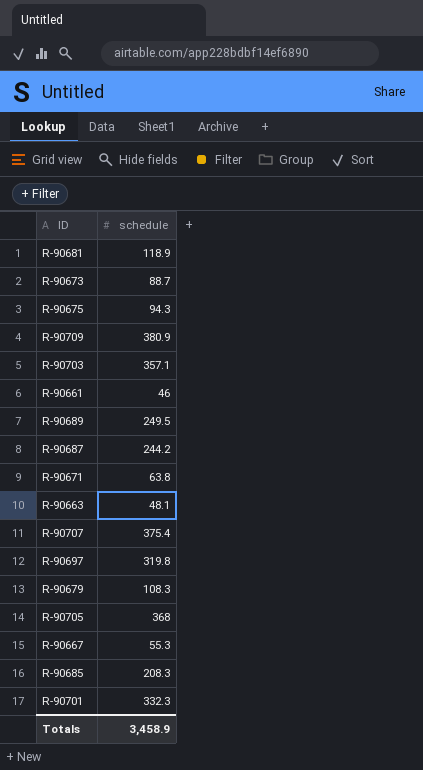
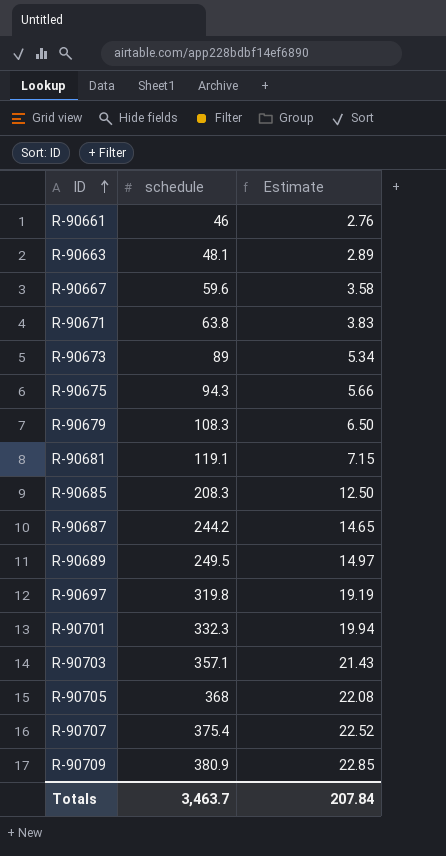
row order: none -> ID ascending
column Estimate | formula: none -> [schedule] * 0.06
R-90667 | schedule: 55.3 -> 59.6
R-90673 | schedule: 88.7 -> 89
R-90681 | schedule: 118.9 -> 119.1
Totals | schedule: 3,458.9 -> 3,463.7

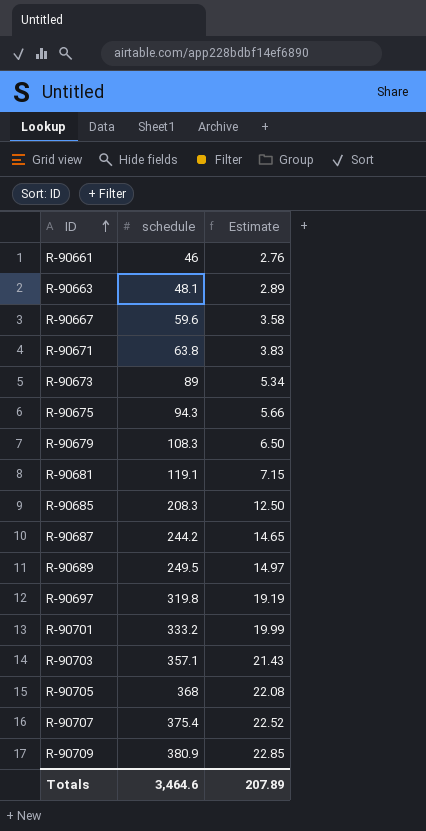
R-90701 | schedule: 332.3 -> 333.2
R-90701 | Estimate: 19.94 -> 19.99
Totals | schedule: 3,463.7 -> 3,464.6
Totals | Estimate: 207.84 -> 207.89

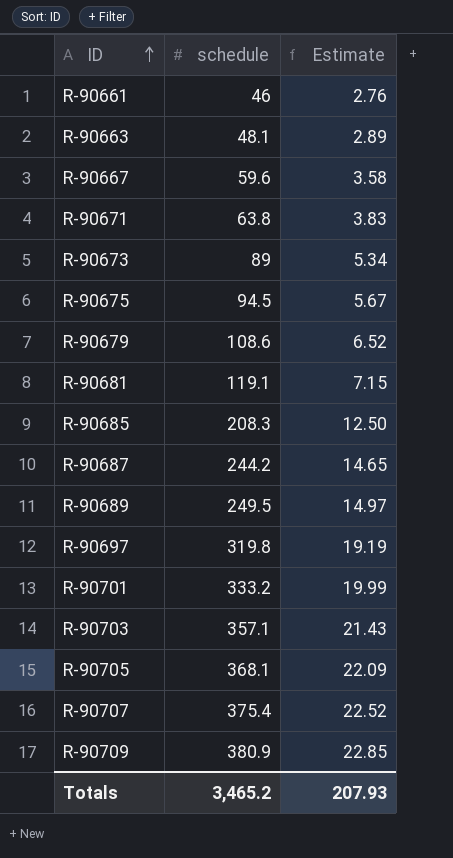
R-90675 | schedule: 94.3 -> 94.5
R-90675 | Estimate: 5.66 -> 5.67
R-90679 | schedule: 108.3 -> 108.6
R-90679 | Estimate: 6.50 -> 6.52
R-90705 | schedule: 368 -> 368.1
R-90705 | Estimate: 22.08 -> 22.09
Totals | schedule: 3,464.6 -> 3,465.2
Totals | Estimate: 207.89 -> 207.93

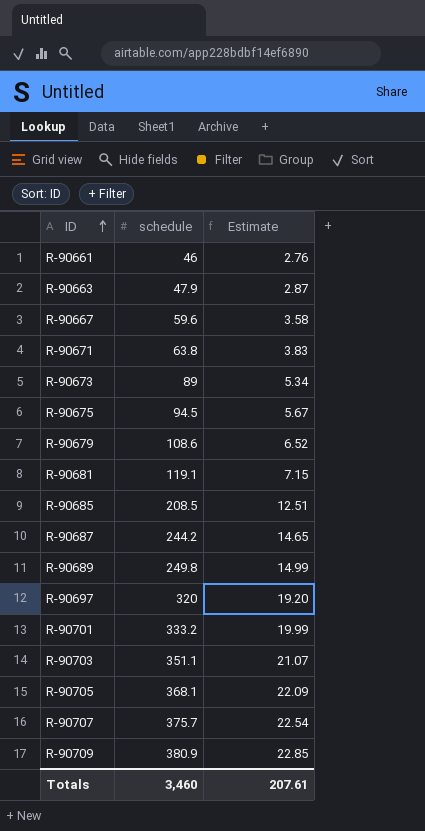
R-90663 | schedule: 48.1 -> 47.9
R-90663 | Estimate: 2.89 -> 2.87
R-90685 | schedule: 208.3 -> 208.5
R-90685 | Estimate: 12.50 -> 12.51
R-90689 | schedule: 249.5 -> 249.8
R-90689 | Estimate: 14.97 -> 14.99
R-90697 | schedule: 319.8 -> 320
R-90697 | Estimate: 19.19 -> 19.20
R-90703 | schedule: 357.1 -> 351.1
R-90703 | Estimate: 21.43 -> 21.07
R-90707 | schedule: 375.4 -> 375.7
R-90707 | Estimate: 22.52 -> 22.54
Totals | schedule: 3,465.2 -> 3,460
Totals | Estimate: 207.93 -> 207.61

